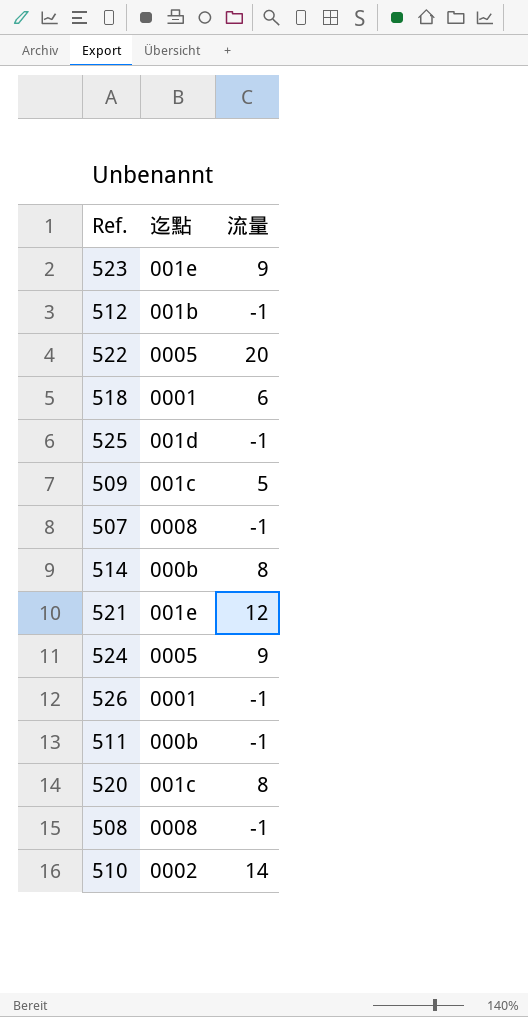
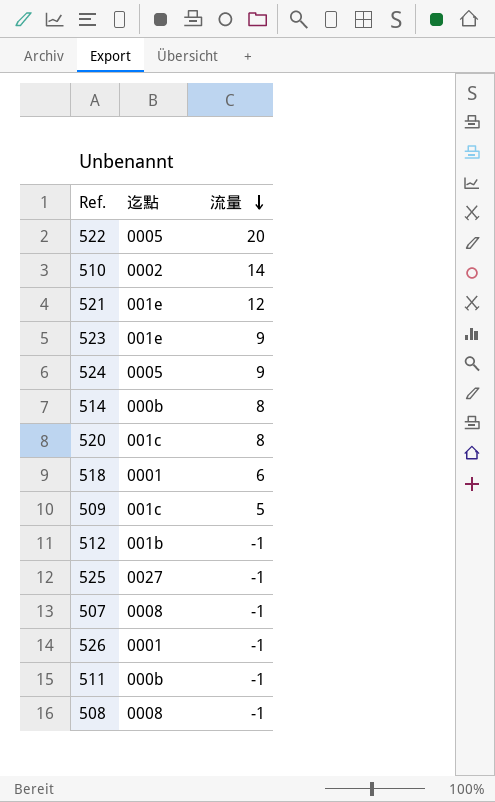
row order: none -> 流量 descending
525 | 迄點: 001d -> 0027

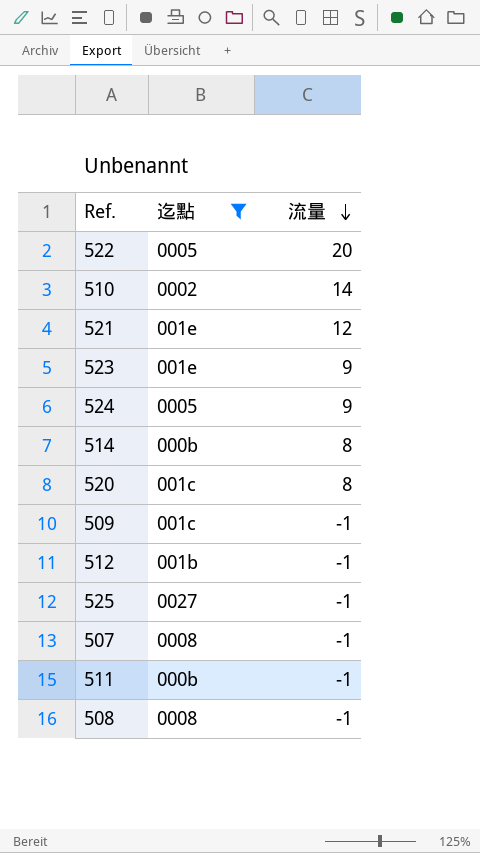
filter: none -> 迄點 != 0001
509 | 流量: 5 -> -1

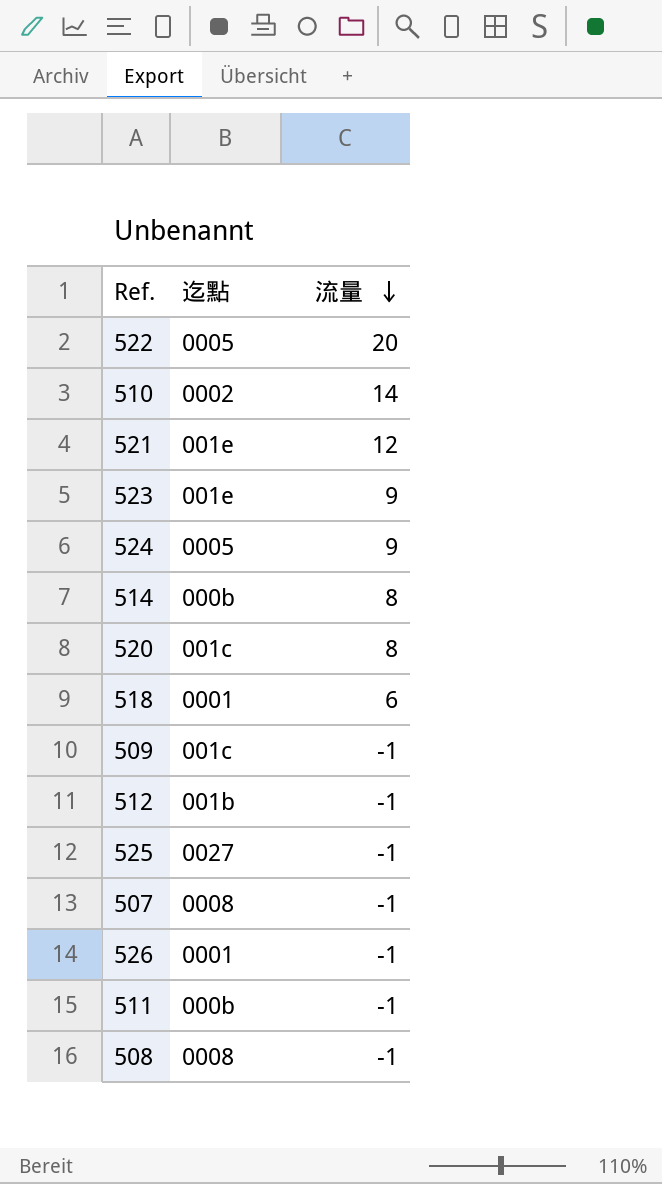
filter: 迄點 != 0001 -> none

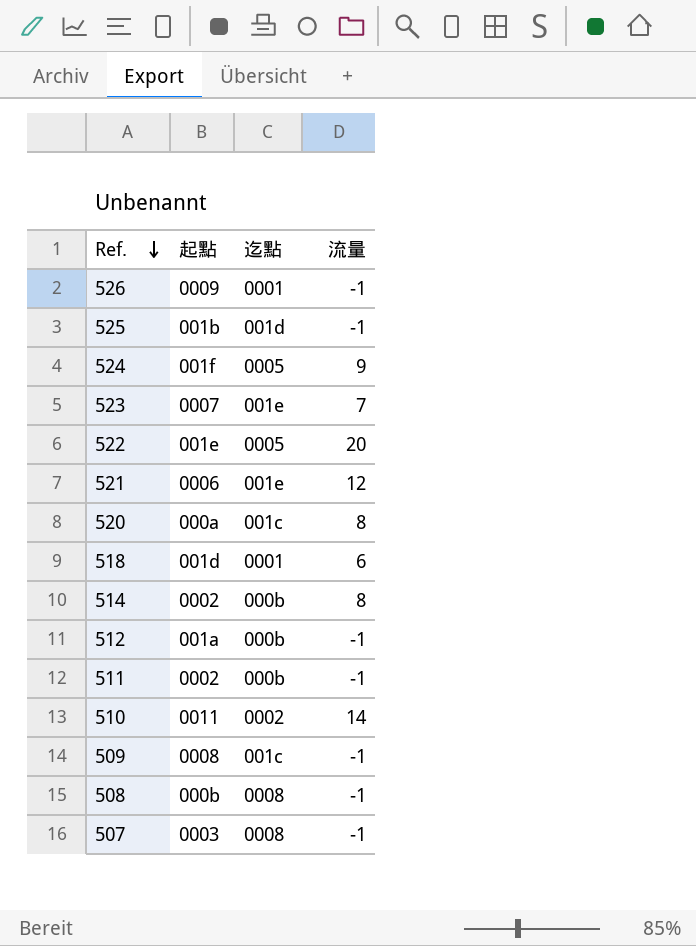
row order: 流量 descending -> Ref. descending
column 起點 | position: none -> 2
525 | 迄點: 0027 -> 001d
523 | 流量: 9 -> 7
512 | 迄點: 001b -> 000b

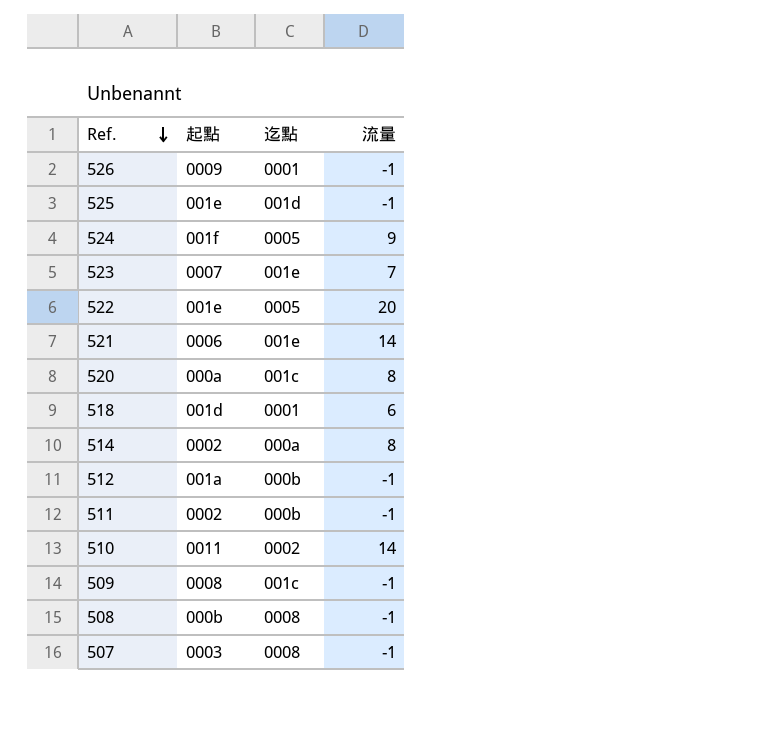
525 | 起點: 001b -> 001e
521 | 流量: 12 -> 14
514 | 迄點: 000b -> 000a

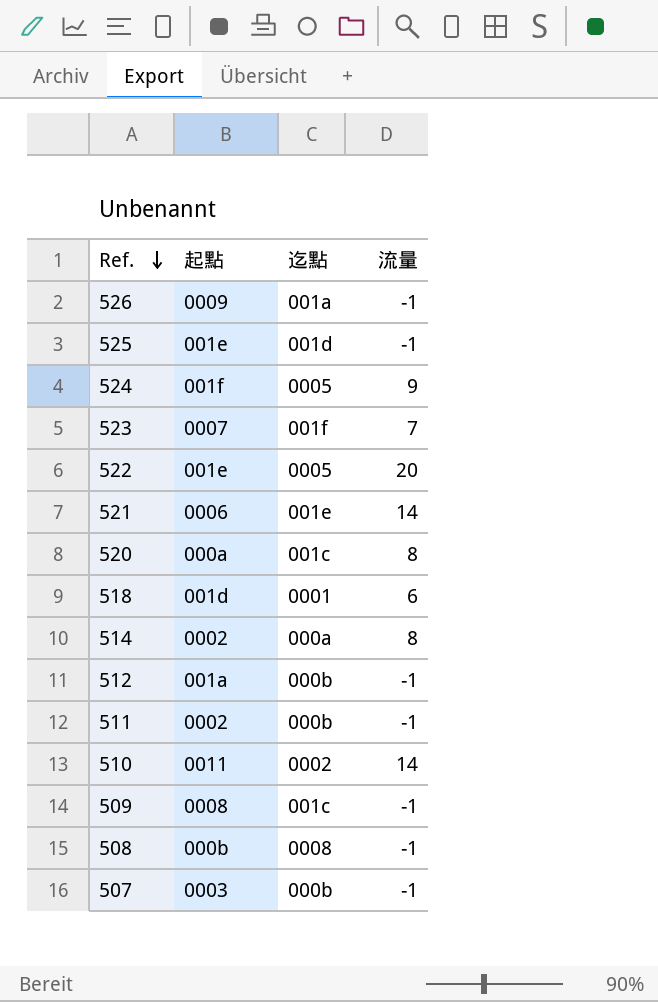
526 | 迄點: 0001 -> 001a
523 | 迄點: 001e -> 001f
507 | 迄點: 0008 -> 000b

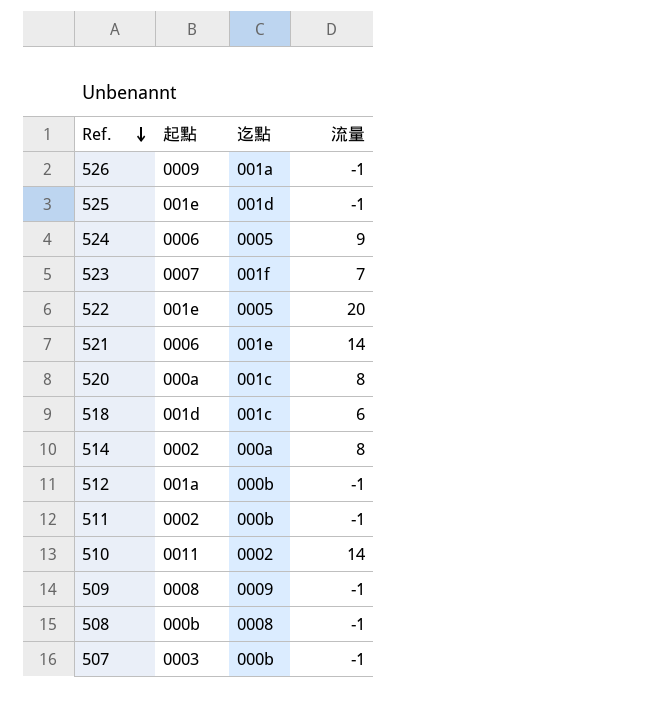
524 | 起點: 001f -> 0006
518 | 迄點: 0001 -> 001c
509 | 迄點: 001c -> 0009

